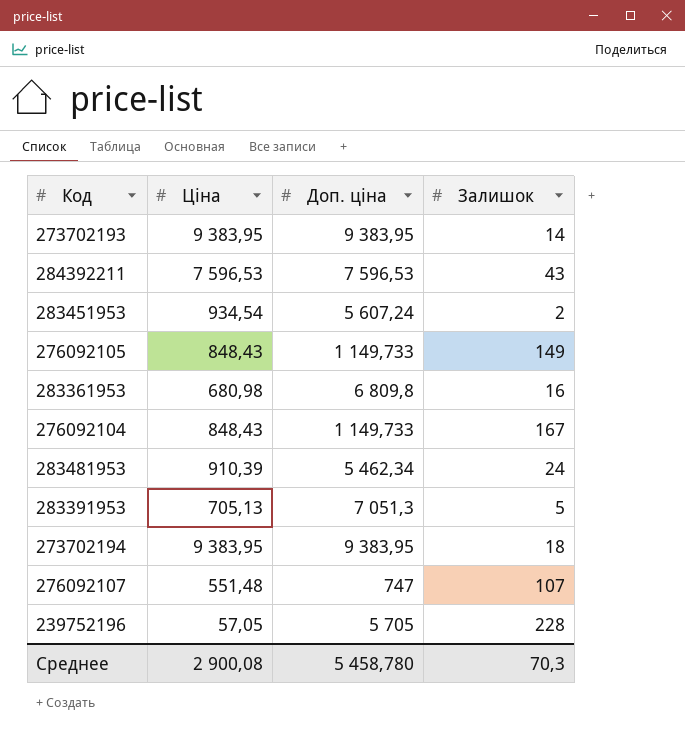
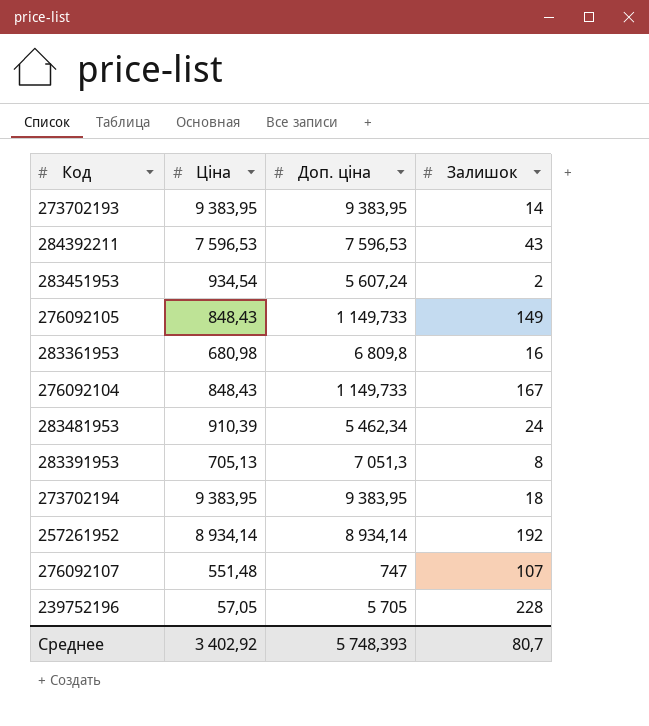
283391953 | Залишок: 5 -> 8
row 257261952: none -> 8 934,14 | 8 934,14 | 192
Среднее | Ціна: 2 900,08 -> 3 402,92
Среднее | Доп. ціна: 5 458,780 -> 5 748,393
Среднее | Залишок: 70,3 -> 80,7

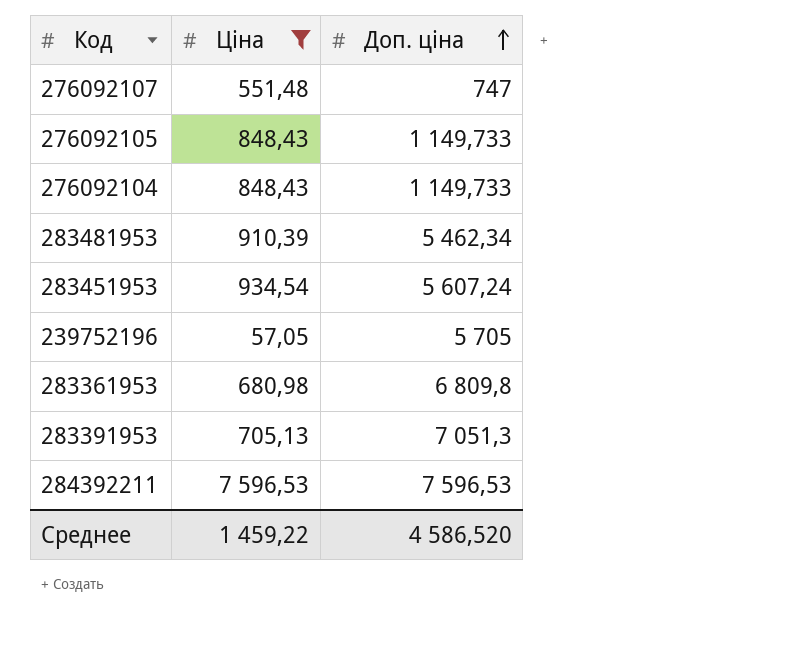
filter: none -> Ціна <= 7 596,53
row order: none -> Доп. ціна ascending
column Залишок | position: 4 -> none
Среднее | Ціна: 3 402,92 -> 1 459,22
Среднее | Доп. ціна: 5 748,393 -> 4 586,520

